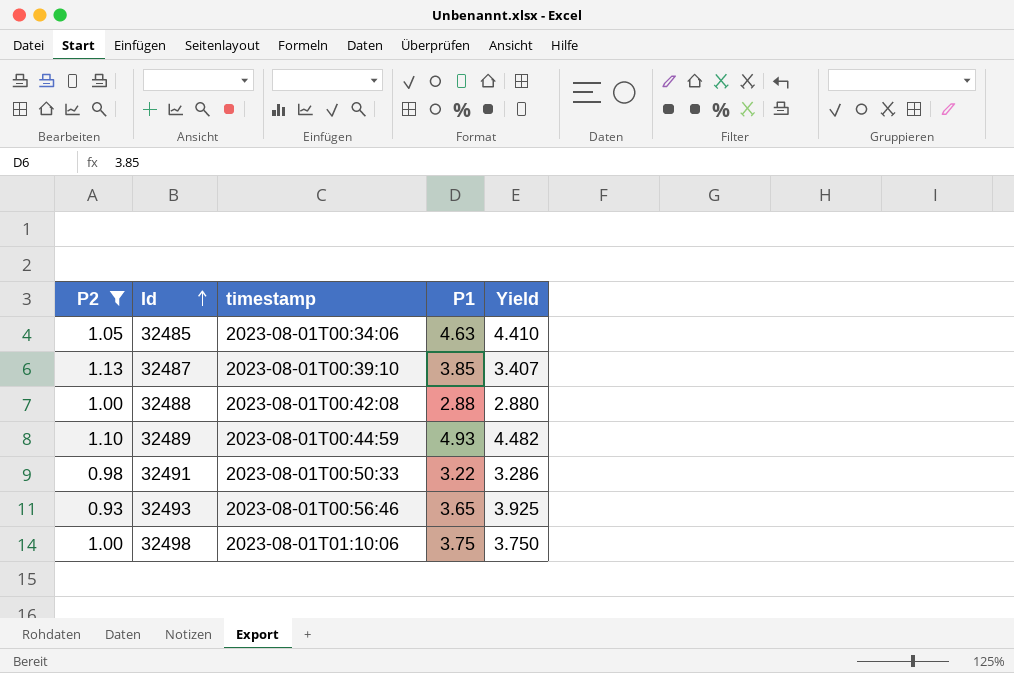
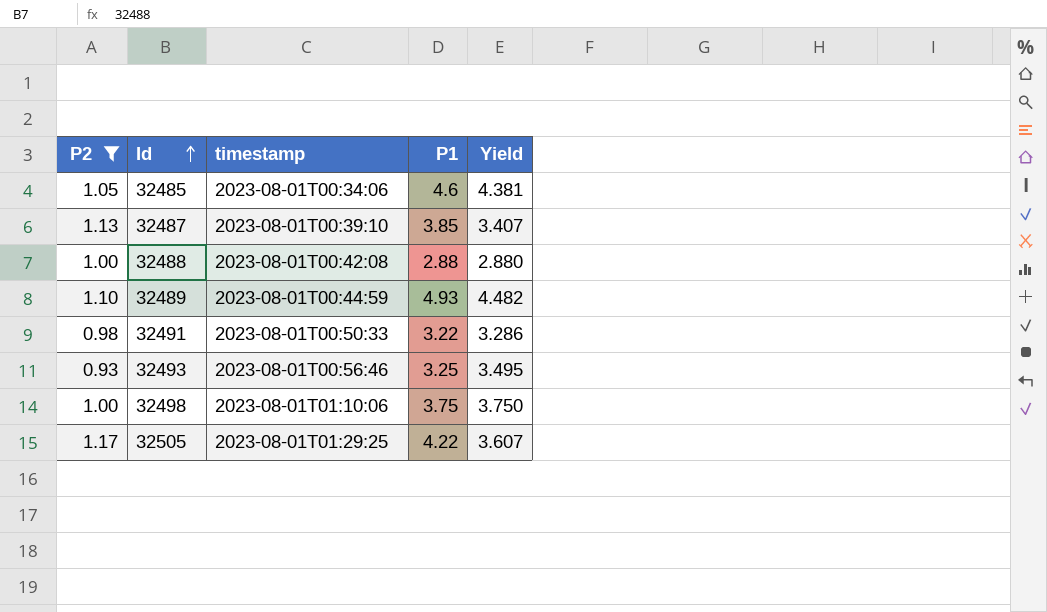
32485 | P1: 4.63 -> 4.6
32485 | Yield: 4.410 -> 4.381
32493 | P1: 3.65 -> 3.25
32493 | Yield: 3.925 -> 3.495
row 32505: none -> 1.17 | 2023-08-01T01:29:25 | 4.22 | 3.607

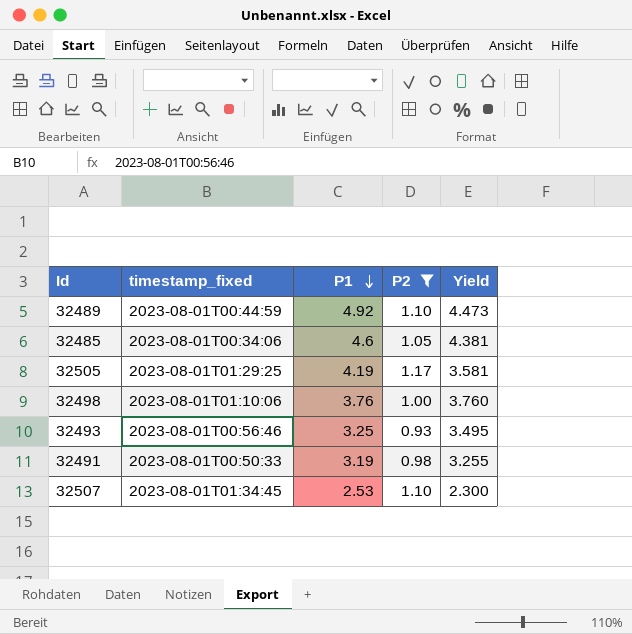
row order: Id ascending -> P1 descending
column name: timestamp -> timestamp_fixed
column P2 | position: 1 -> 4
row 32487: 1.13 | 2023-08-01T00:39:10 | 3.85 | 3.407 -> none
row 32488: 1.00 | 2023-08-01T00:42:08 | 2.88 | 2.880 -> none
32489 | P1: 4.93 -> 4.92
32489 | Yield: 4.482 -> 4.473
32505 | P1: 4.22 -> 4.19
32505 | Yield: 3.607 -> 3.581
32498 | P1: 3.75 -> 3.76
32498 | Yield: 3.750 -> 3.760
32491 | P1: 3.22 -> 3.19
32491 | Yield: 3.286 -> 3.255
row 32507: none -> 2023-08-01T01:34:45 | 2.53 | 1.10 | 2.300

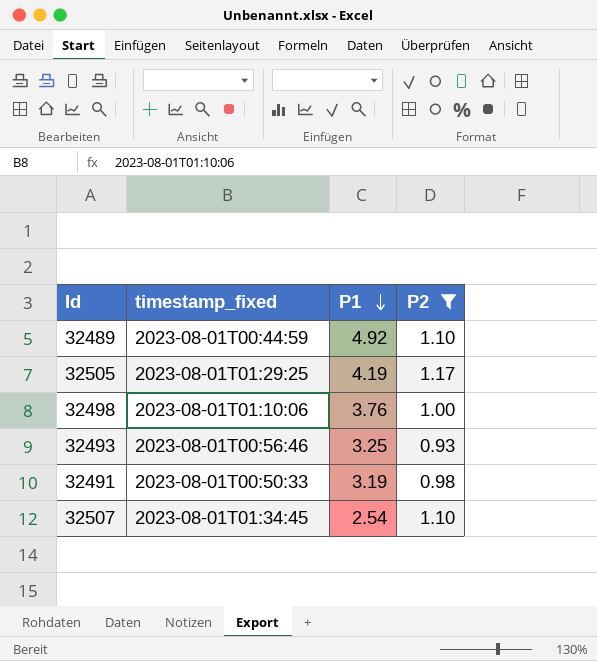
column Yield | formula: [P1] / [P2] -> none
row 32485: 2023-08-01T00:34:06 | 4.6 | 1.05 | 4.381 -> none
32507 | P1: 2.53 -> 2.54

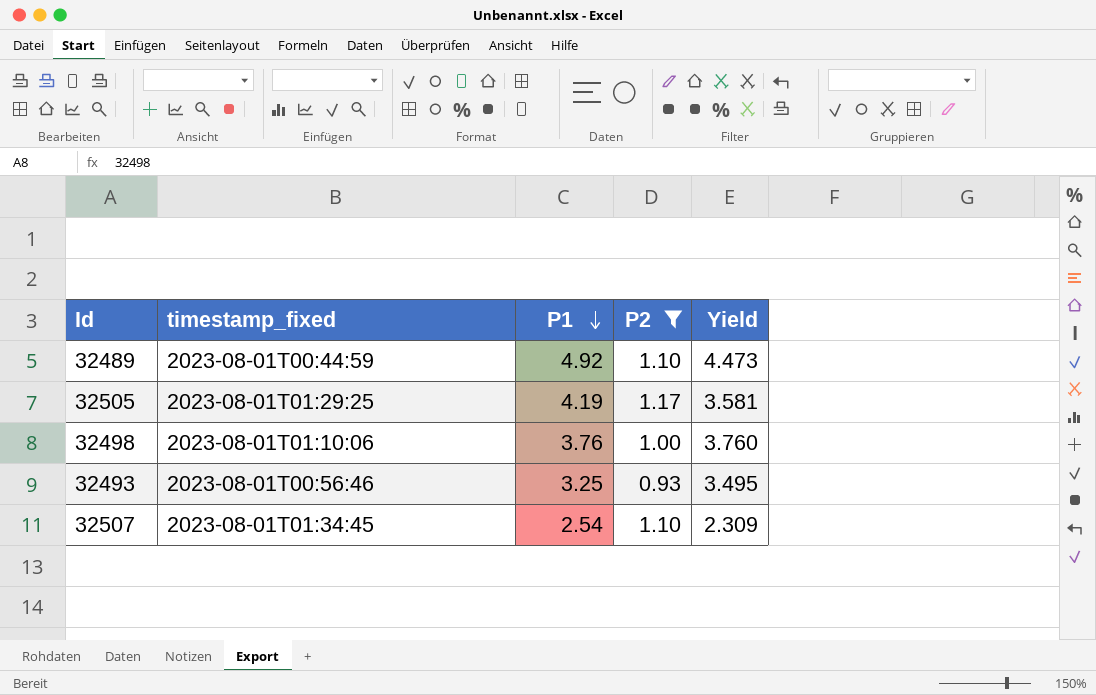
column Yield | formula: none -> [P1] / [P2]
row 32491: 2023-08-01T00:50:33 | 3.19 | 0.98 -> none

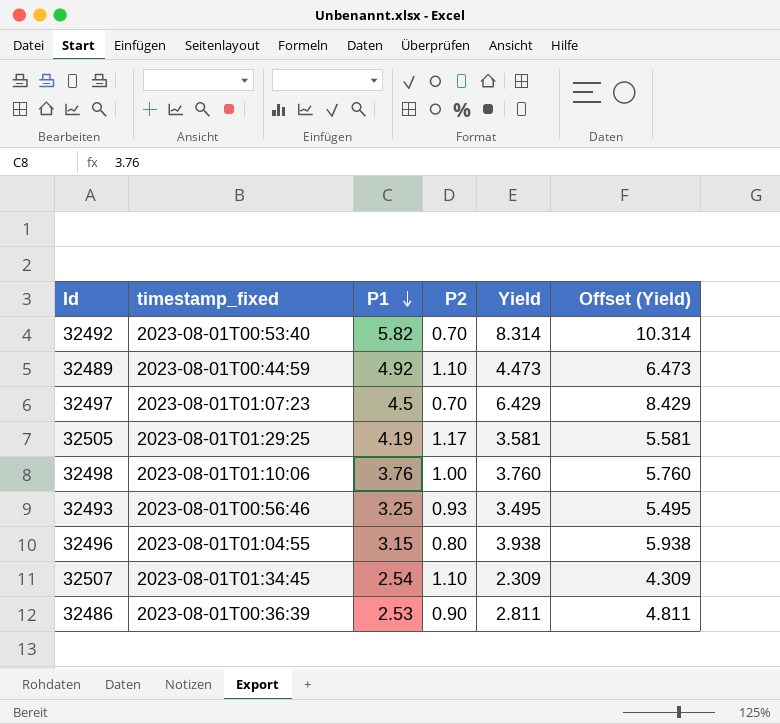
filter: P2 >= 0.93 -> none
column Offset (Yield) | formula: none -> [Yield] + 2

